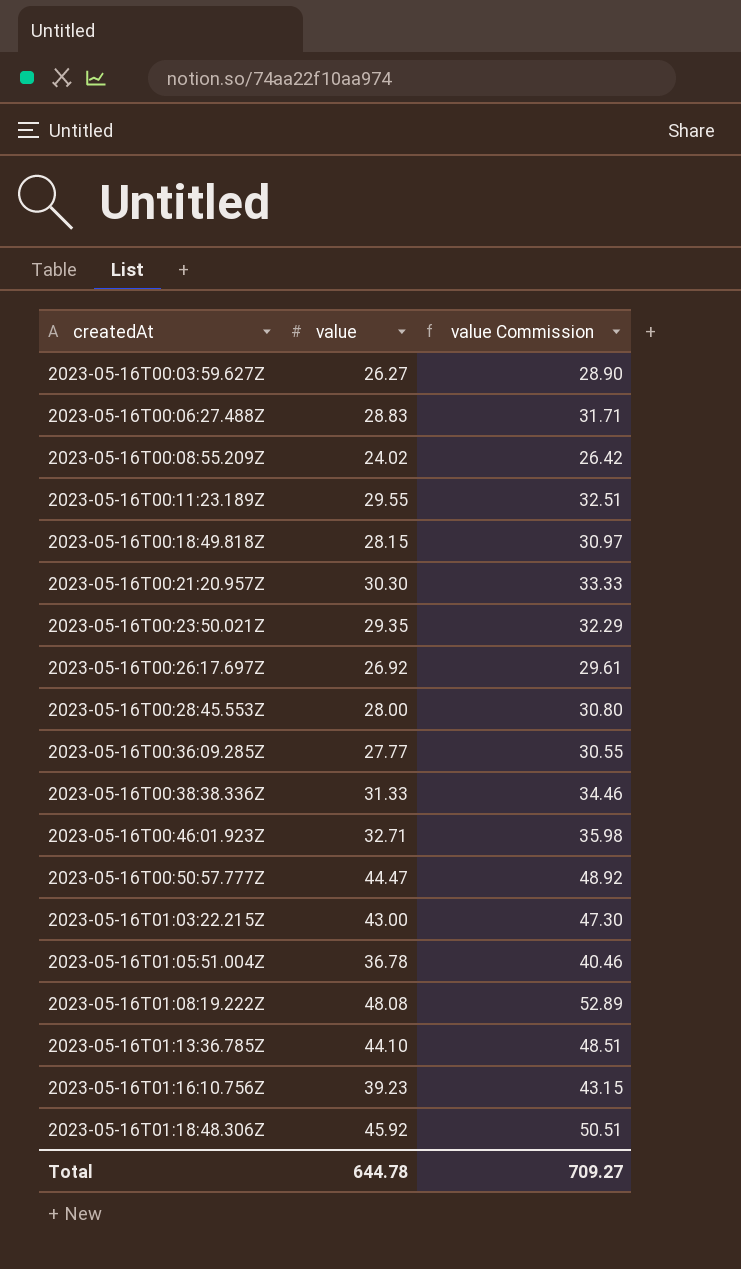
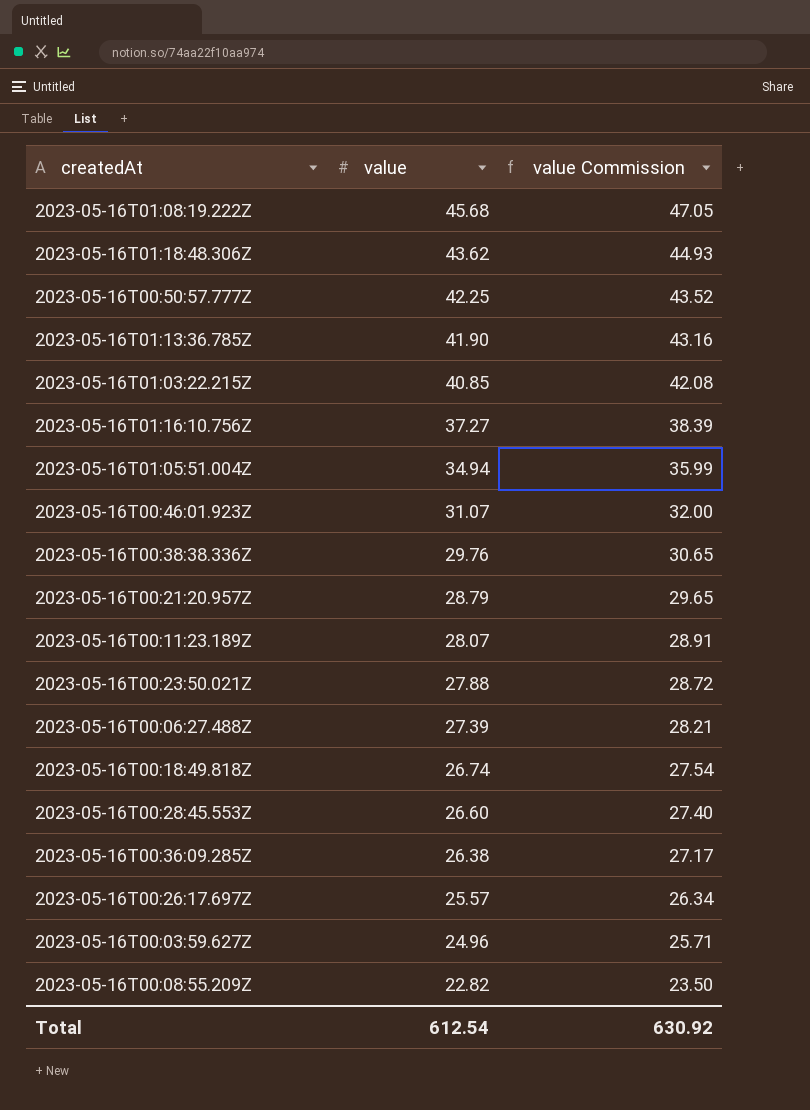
row order: createdAt ascending -> value descending
column value Commission | formula: [value] * 1.1 -> [value] * 1.03
2023-05-16T01:08:19.222Z | value: 48.08 -> 45.68
2023-05-16T01:18:48.306Z | value: 45.92 -> 43.62
2023-05-16T00:50:57.777Z | value: 44.47 -> 42.25
2023-05-16T01:13:36.785Z | value: 44.10 -> 41.90
2023-05-16T01:03:22.215Z | value: 43.00 -> 40.85
2023-05-16T01:16:10.756Z | value: 39.23 -> 37.27
2023-05-16T01:05:51.004Z | value: 36.78 -> 34.94
2023-05-16T00:46:01.923Z | value: 32.71 -> 31.07
2023-05-16T00:38:38.336Z | value: 31.33 -> 29.76
2023-05-16T00:21:20.957Z | value: 30.30 -> 28.79
2023-05-16T00:11:23.189Z | value: 29.55 -> 28.07
2023-05-16T00:23:50.021Z | value: 29.35 -> 27.88
2023-05-16T00:06:27.488Z | value: 28.83 -> 27.39
2023-05-16T00:18:49.818Z | value: 28.15 -> 26.74
2023-05-16T00:28:45.553Z | value: 28.00 -> 26.60
2023-05-16T00:36:09.285Z | value: 27.77 -> 26.38
2023-05-16T00:26:17.697Z | value: 26.92 -> 25.57
2023-05-16T00:03:59.627Z | value: 26.27 -> 24.96
2023-05-16T00:08:55.209Z | value: 24.02 -> 22.82
Total | value: 644.78 -> 612.54
Total | value Commission: 709.27 -> 630.92

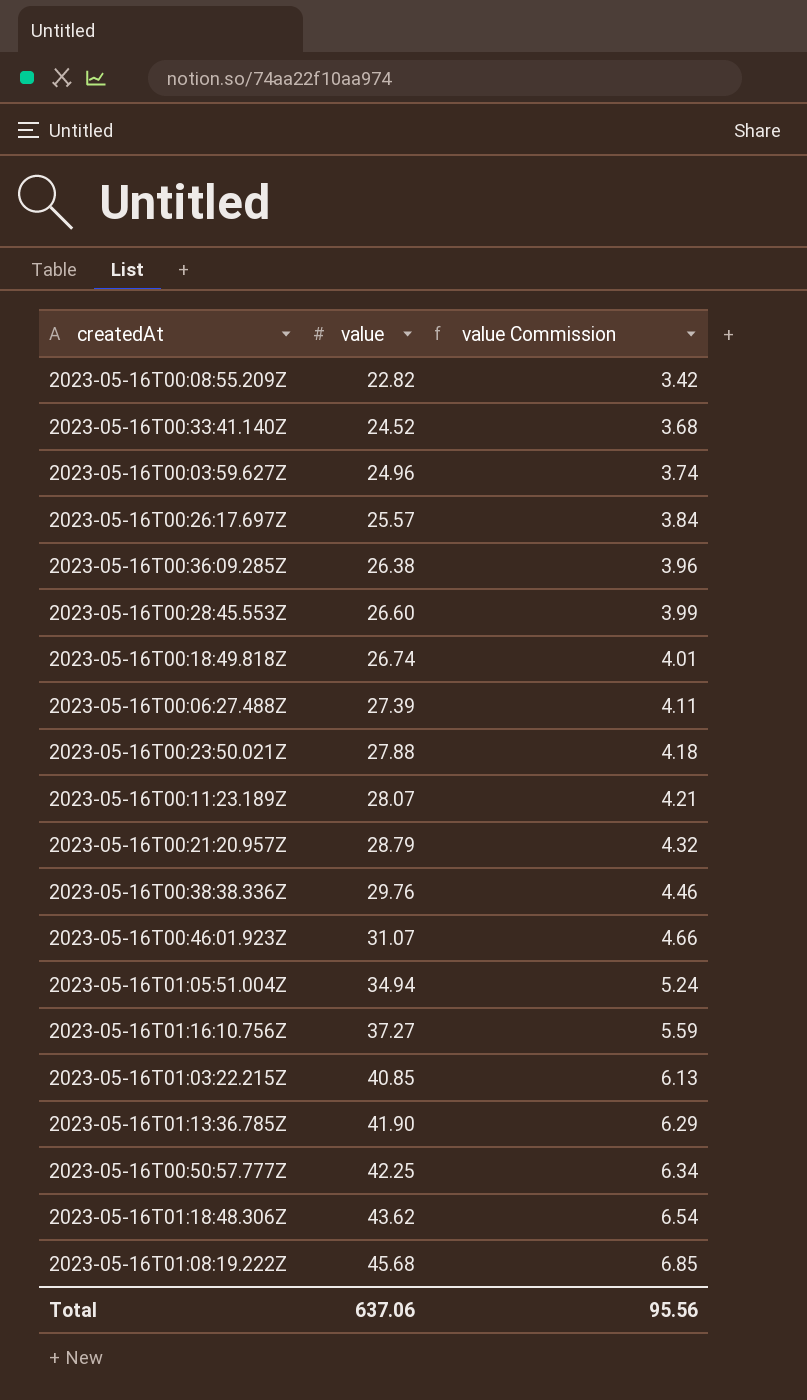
row order: value descending -> value ascending
column value Commission | formula: [value] * 1.03 -> [value] * 0.15
row 2023-05-16T00:33:41.140Z: none -> 24.52 | 3.68
Total | value: 612.54 -> 637.06
Total | value Commission: 630.92 -> 95.56

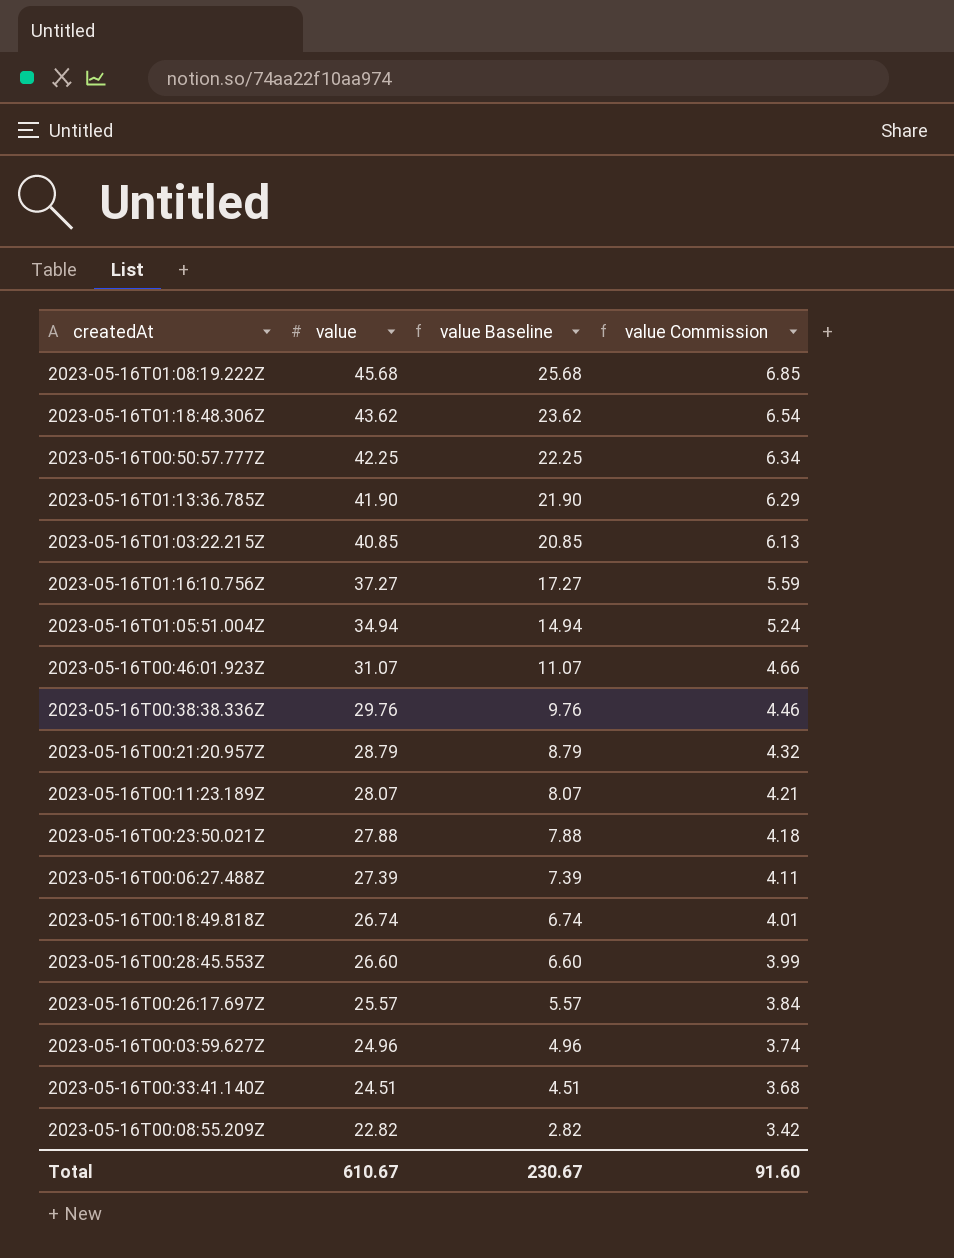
row order: value ascending -> value descending
column value Baseline | formula: none -> [value] - 20
row 2023-05-16T00:36:09.285Z: 26.38 | 3.96 -> none
2023-05-16T00:33:41.140Z | value: 24.52 -> 24.51
Total | value: 637.06 -> 610.67
Total | value Commission: 95.56 -> 91.60

